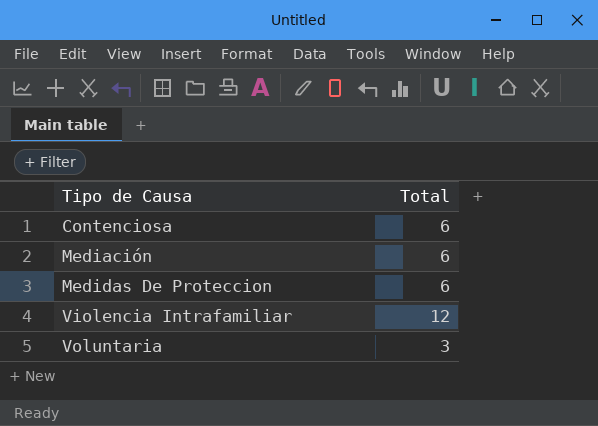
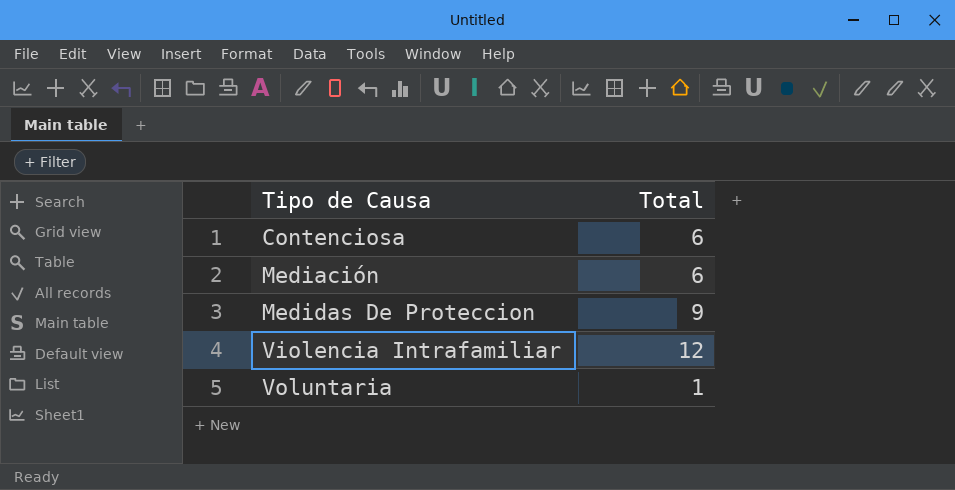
Medidas De Proteccion | Total: 6 -> 9
Voluntaria | Total: 3 -> 1

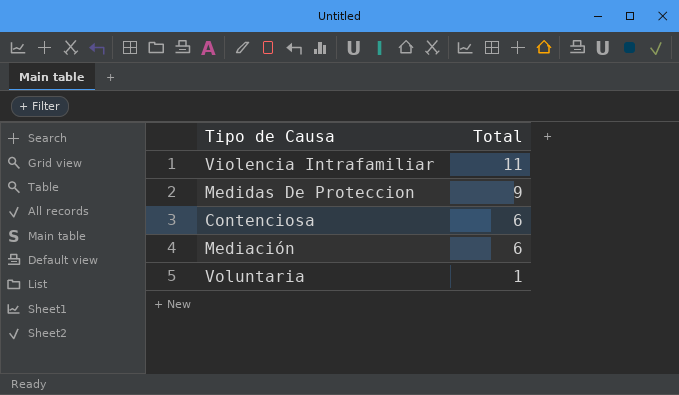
row order: Tipo de Causa ascending -> Total descending
Violencia Intrafamiliar | Total: 12 -> 11

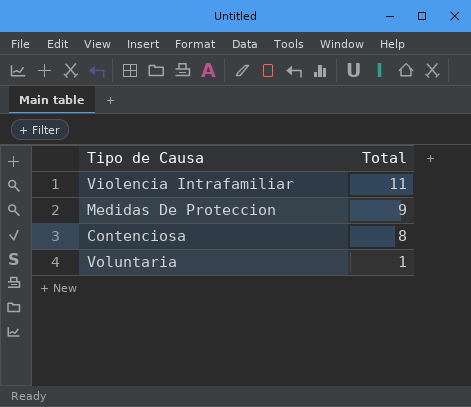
row Mediación: 6 -> none
Contenciosa | Total: 6 -> 8

